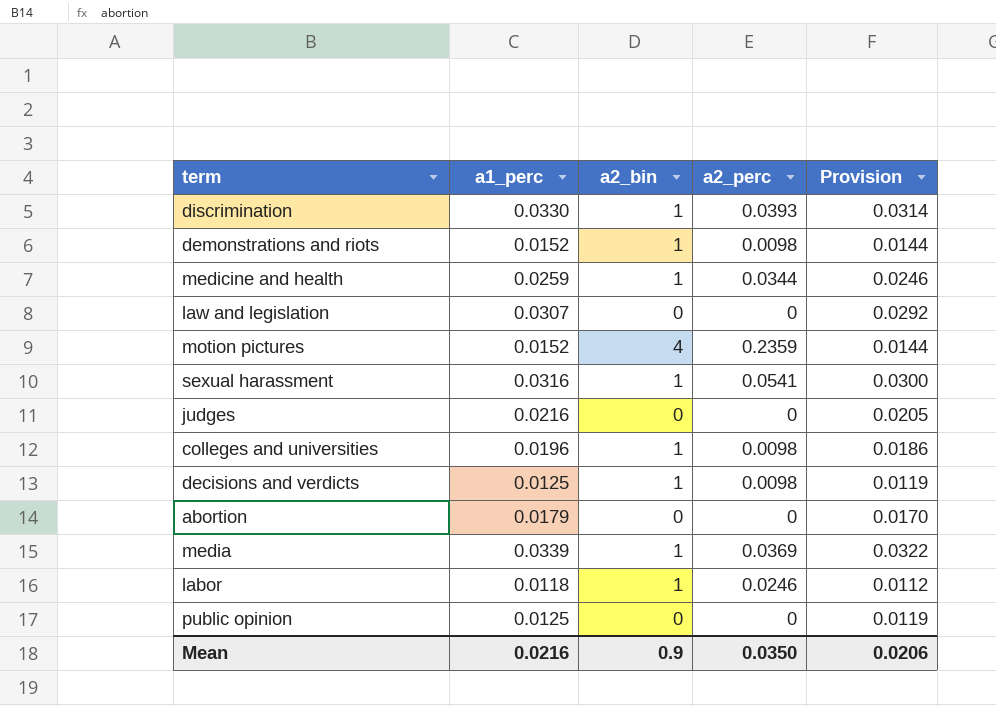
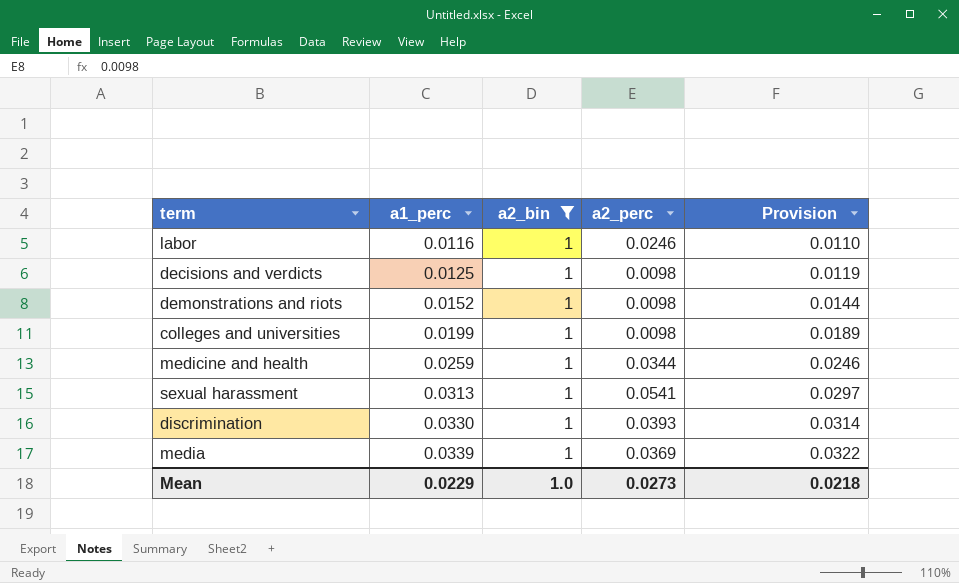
filter: none -> a2_bin = 1
row order: none -> a1_perc ascending
labor | a1_perc: 0.0118 -> 0.0116
labor | Provision: 0.0112 -> 0.0110
colleges and universities | a1_perc: 0.0196 -> 0.0199
colleges and universities | Provision: 0.0186 -> 0.0189
sexual harassment | a1_perc: 0.0316 -> 0.0313
sexual harassment | Provision: 0.0300 -> 0.0297
Mean | a1_perc: 0.0216 -> 0.0229
Mean | a2_bin: 0.9 -> 1.0
Mean | a2_perc: 0.0350 -> 0.0273
Mean | Provision: 0.0206 -> 0.0218

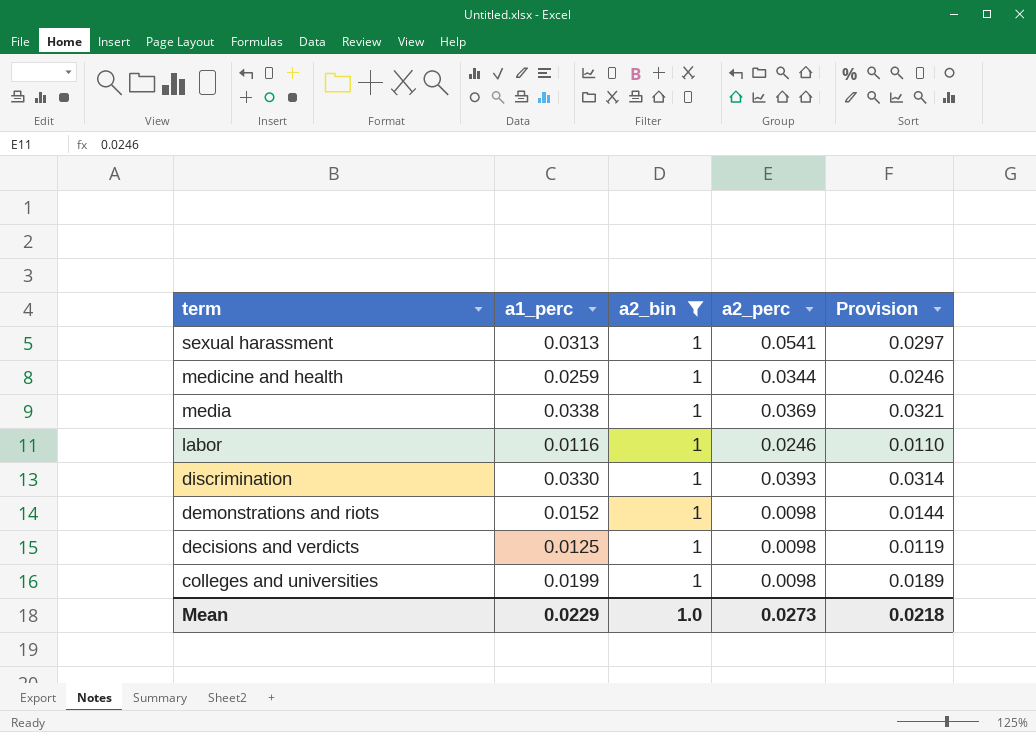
row order: a1_perc ascending -> term descending
media | a1_perc: 0.0339 -> 0.0338
media | Provision: 0.0322 -> 0.0321

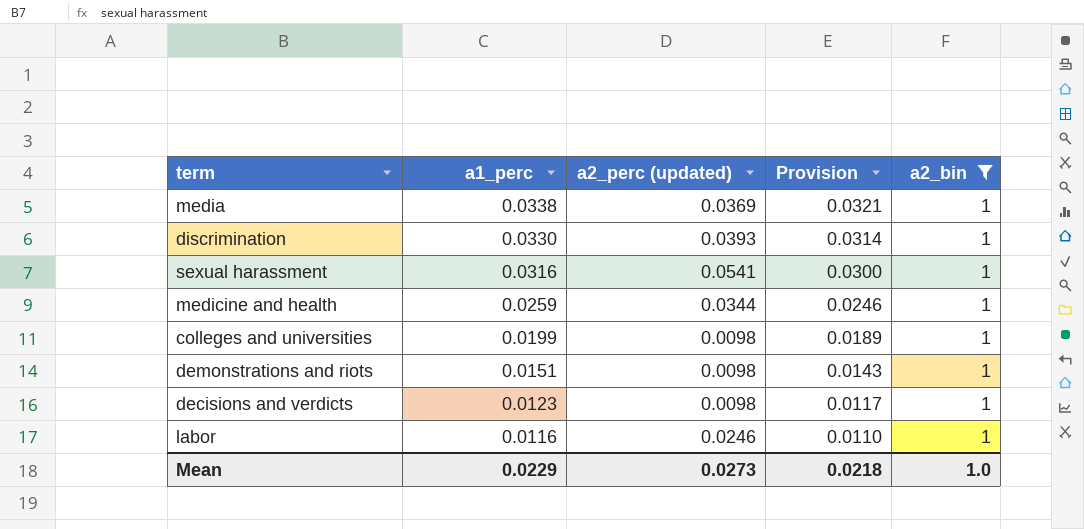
row order: term descending -> a1_perc descending
column name: a2_perc -> a2_perc (updated)
column a2_bin | position: 3 -> 5
sexual harassment | a1_perc: 0.0313 -> 0.0316
sexual harassment | Provision: 0.0297 -> 0.0300
demonstrations and riots | a1_perc: 0.0152 -> 0.0151
demonstrations and riots | Provision: 0.0144 -> 0.0143
decisions and verdicts | a1_perc: 0.0125 -> 0.0123
decisions and verdicts | Provision: 0.0119 -> 0.0117

